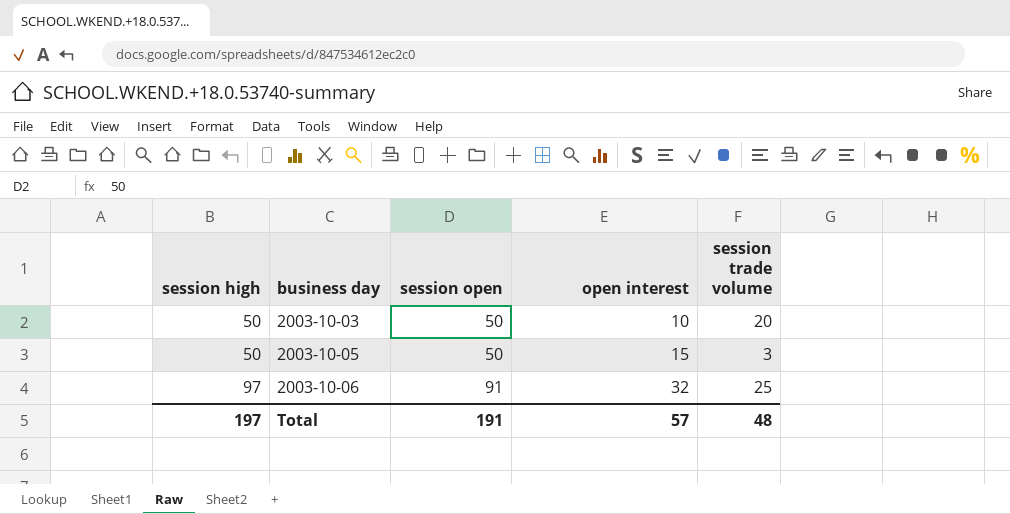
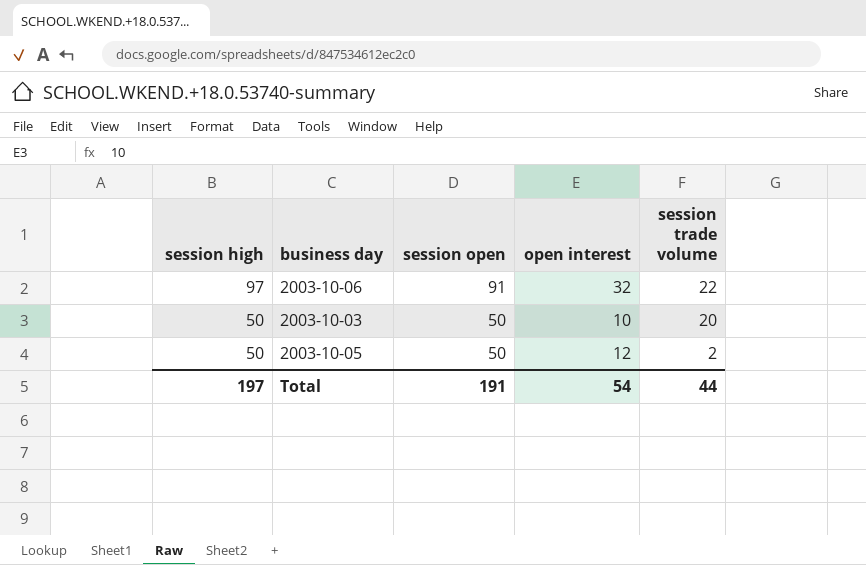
row order: session high ascending -> session high descending
2003-10-06 | session trade volume: 25 -> 22
2003-10-05 | open interest: 15 -> 12
2003-10-05 | session trade volume: 3 -> 2
Total | open interest: 57 -> 54
Total | session trade volume: 48 -> 44

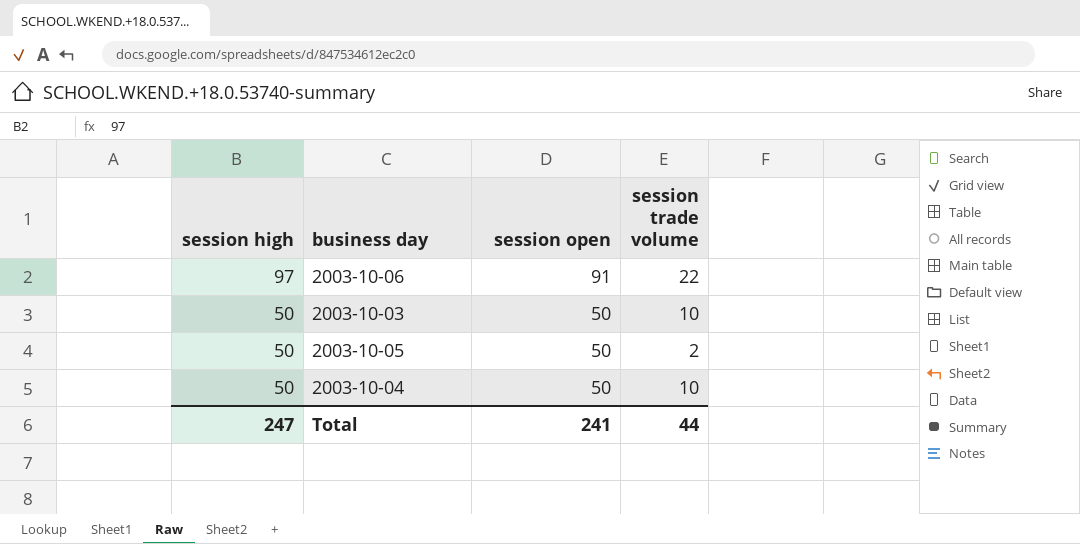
column open interest | position: 4 -> none
2003-10-03 | session trade volume: 20 -> 10
row 2003-10-04: none -> 50 | 50 | 10
Total | session high: 197 -> 247
Total | session open: 191 -> 241

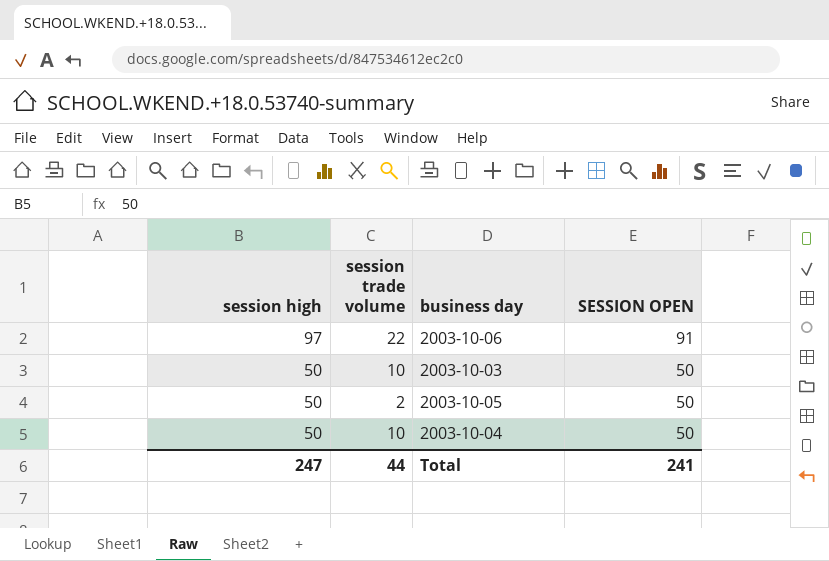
column session trade volume | position: 4 -> 2
column name: session open -> SESSION OPEN

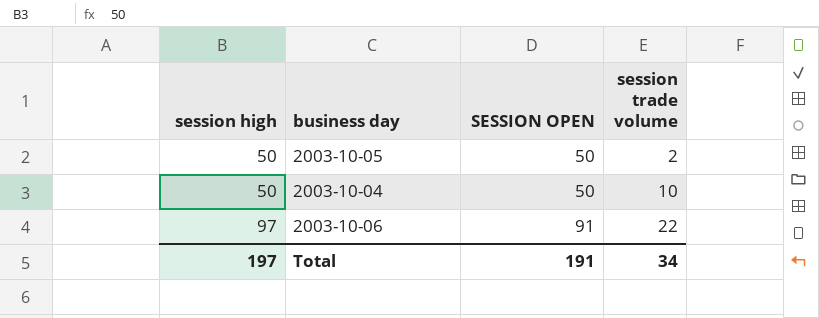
row order: session high descending -> session high ascending
column session trade volume | position: 2 -> 4
row 2003-10-03: 50 | 10 | 50 -> none
Total | session high: 247 -> 197
Total | SESSION OPEN: 241 -> 191
Total | session trade volume: 44 -> 34

